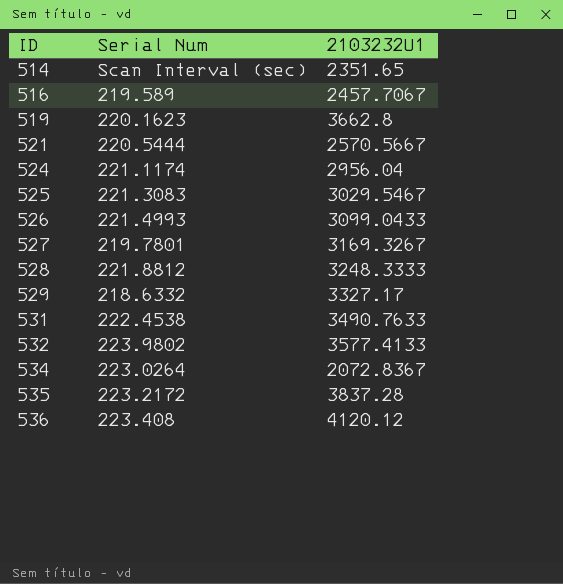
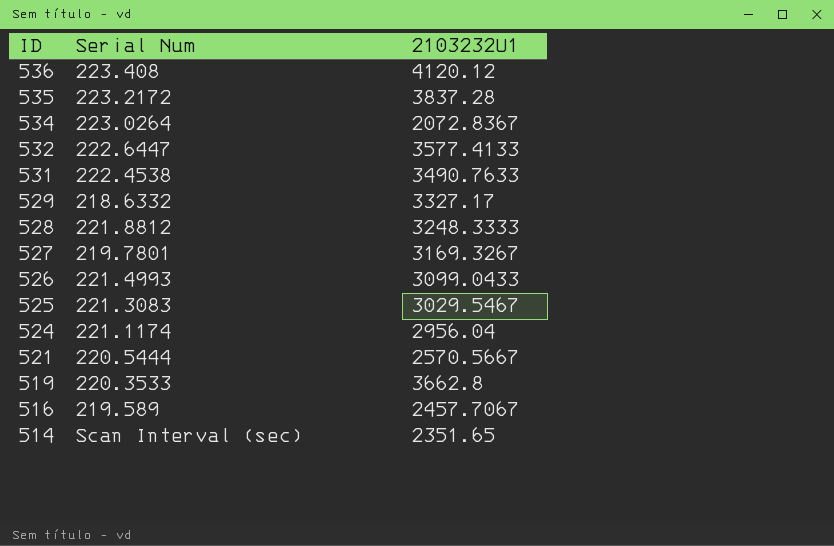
row order: ID ascending -> ID descending
532 | Serial Num: 223.9802 -> 222.6447
519 | Serial Num: 220.1623 -> 220.3533

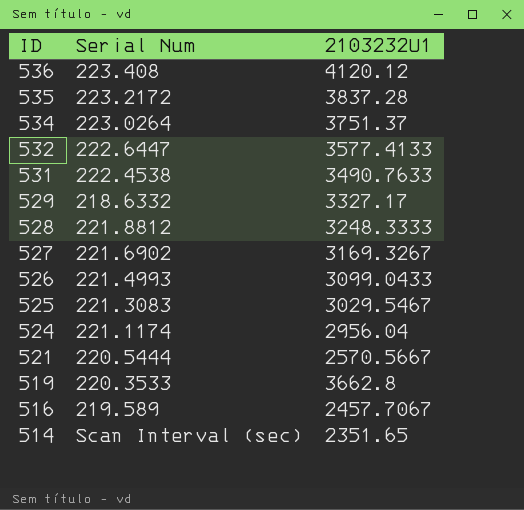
534 | 2103232U1: 2072.8367 -> 3751.37
527 | Serial Num: 219.7801 -> 221.6902

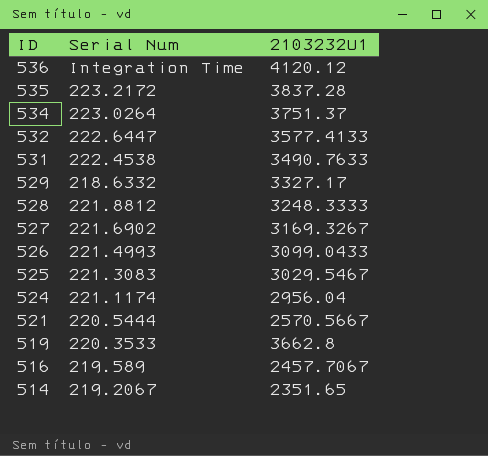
536 | Serial Num: 223.408 -> Integration Time
514 | Serial Num: Scan Interval (sec) -> 219.2067

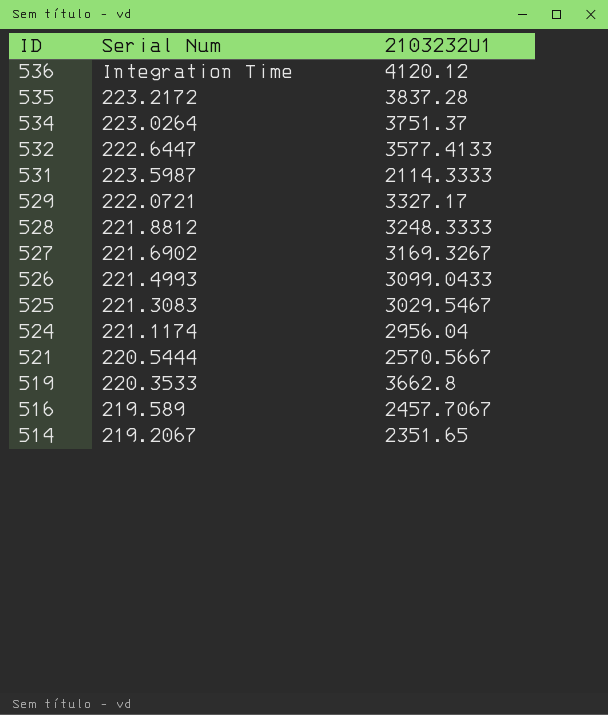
531 | Serial Num: 222.4538 -> 223.5987
531 | 2103232U1: 3490.7633 -> 2114.3333
529 | Serial Num: 218.6332 -> 222.0721

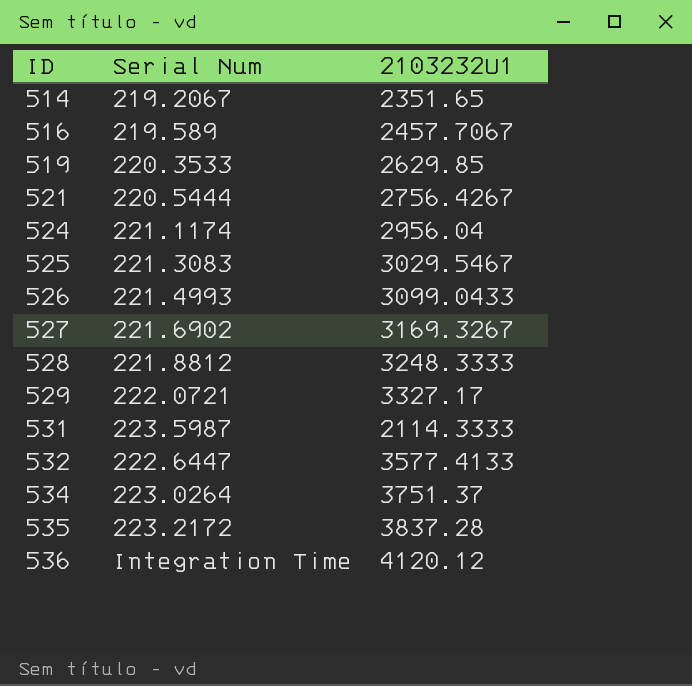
row order: ID descending -> ID ascending
519 | 2103232U1: 3662.8 -> 2629.85
521 | 2103232U1: 2570.5667 -> 2756.4267

